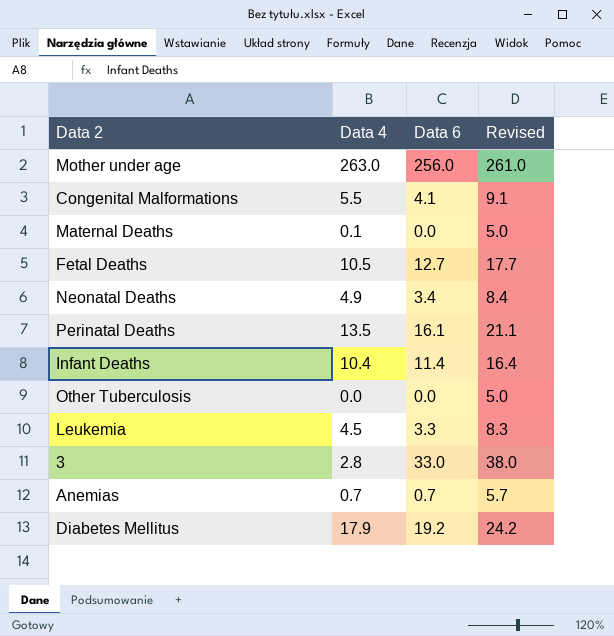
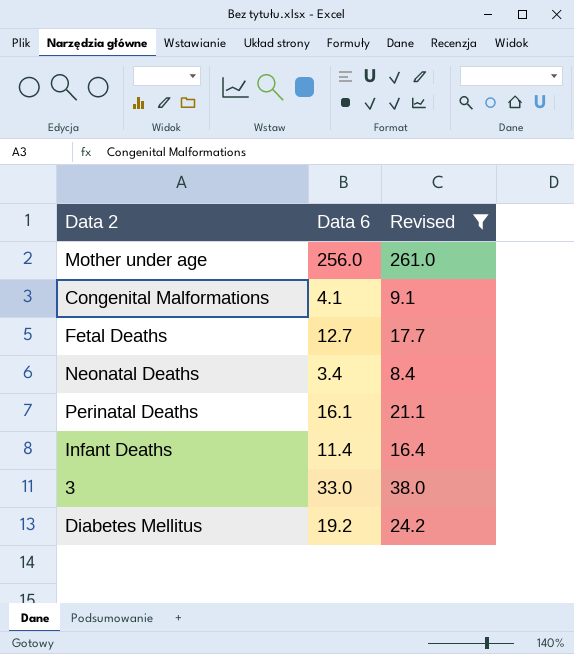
filter: none -> Revised >= 8.4
column Data 4 | position: 2 -> none

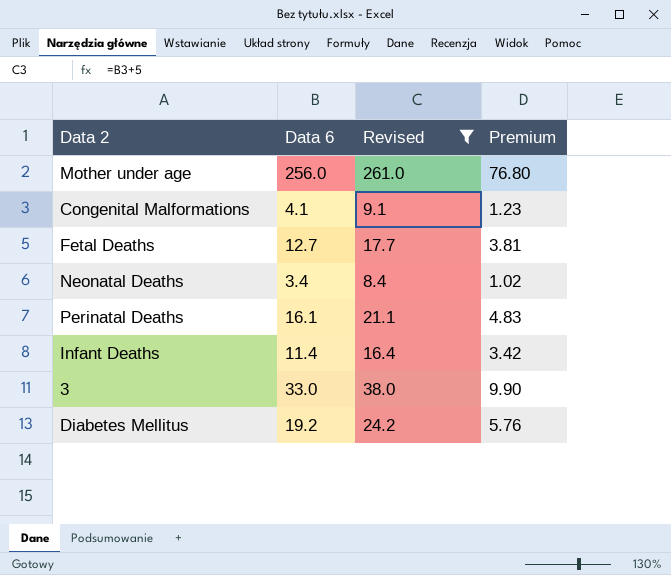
column Premium | formula: none -> [Data 6] * 0.3

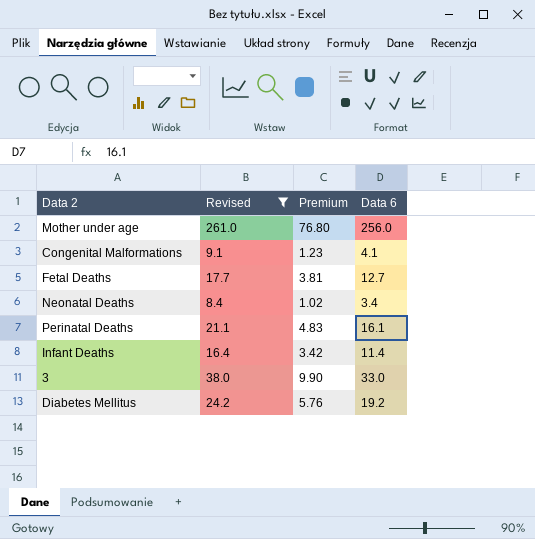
column Data 6 | position: 2 -> 4

